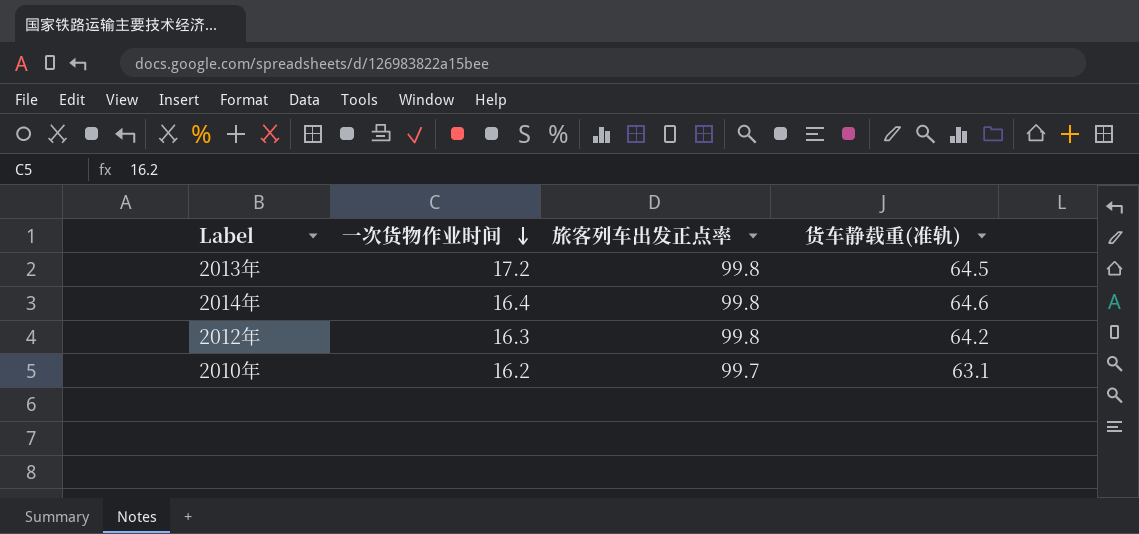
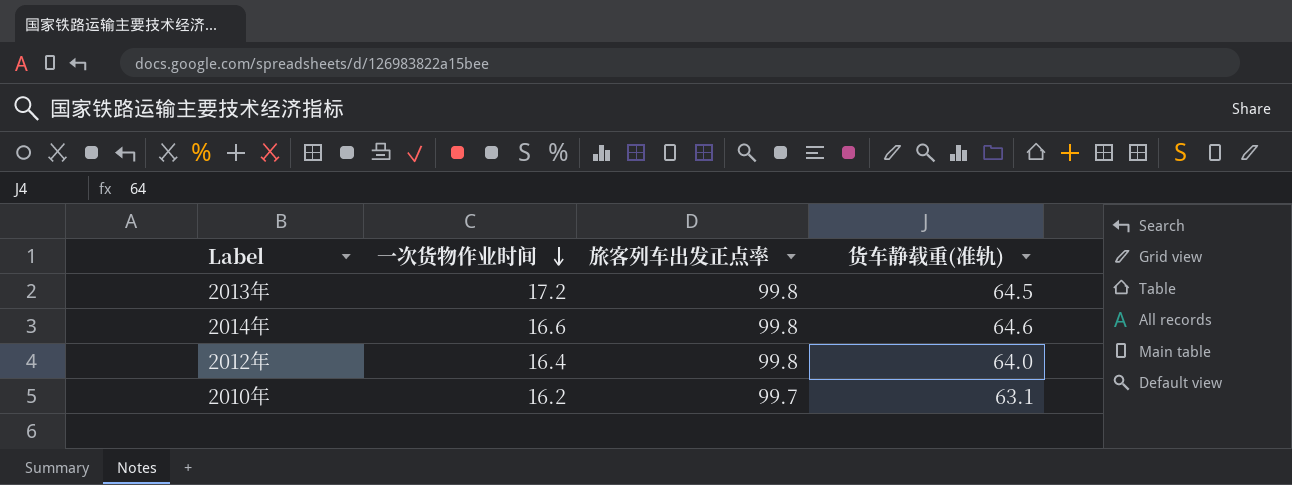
2014年 | 一次货物作业时间: 16.4 -> 16.6
2012年 | 一次货物作业时间: 16.3 -> 16.4
2012年 | 货车静载重(准轨): 64.2 -> 64.0

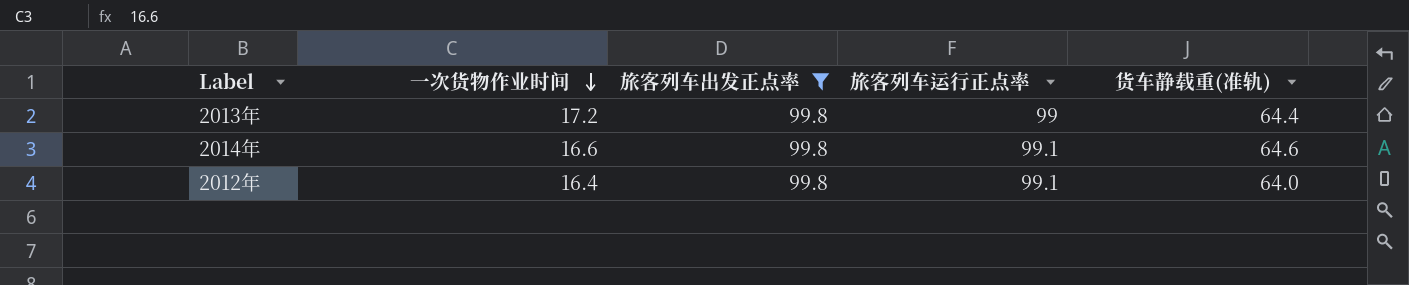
filter: none -> 旅客列车出发正点率 = 99.8
column 旅客列车运行正点率 | position: none -> 4
2013年 | 货车静载重(准轨): 64.5 -> 64.4

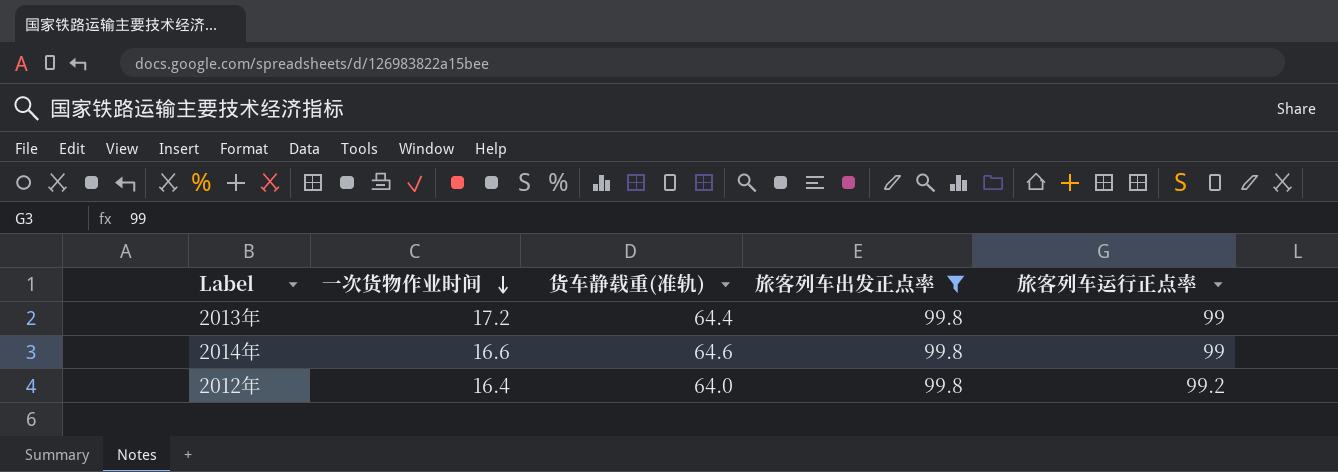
column 货车静载重(准轨) | position: 5 -> 3
2014年 | 旅客列车运行正点率: 99.1 -> 99
2012年 | 旅客列车运行正点率: 99.1 -> 99.2

